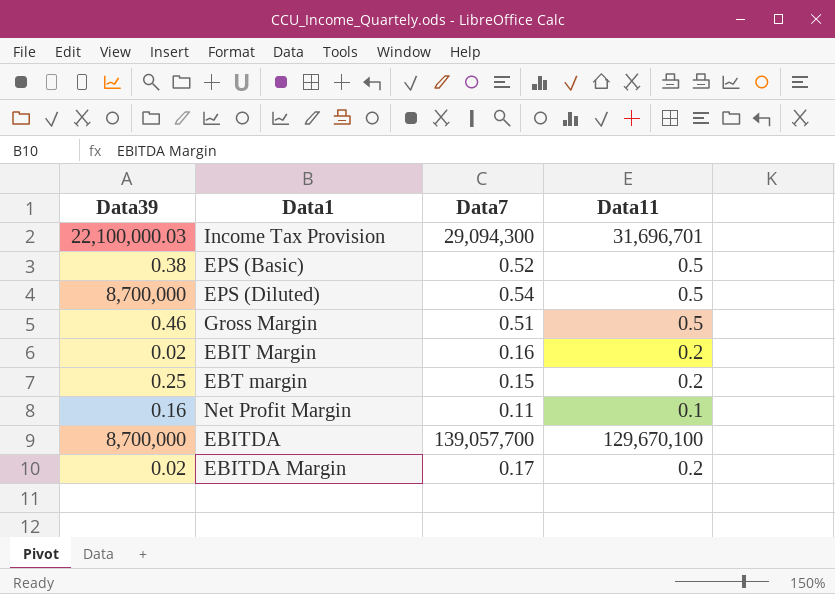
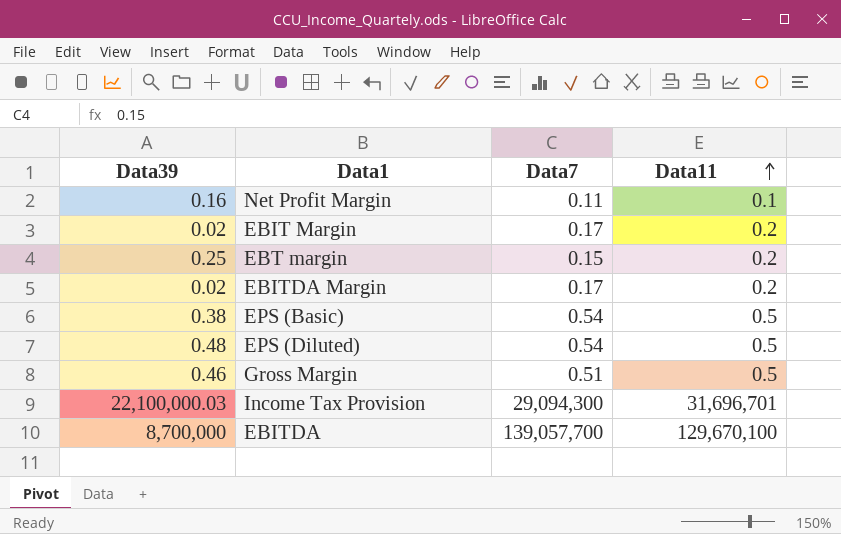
row order: none -> Data11 ascending
EBIT Margin | Data7: 0.16 -> 0.17
EPS (Basic) | Data7: 0.52 -> 0.54
EPS (Diluted) | Data39: 8,700,000 -> 0.48

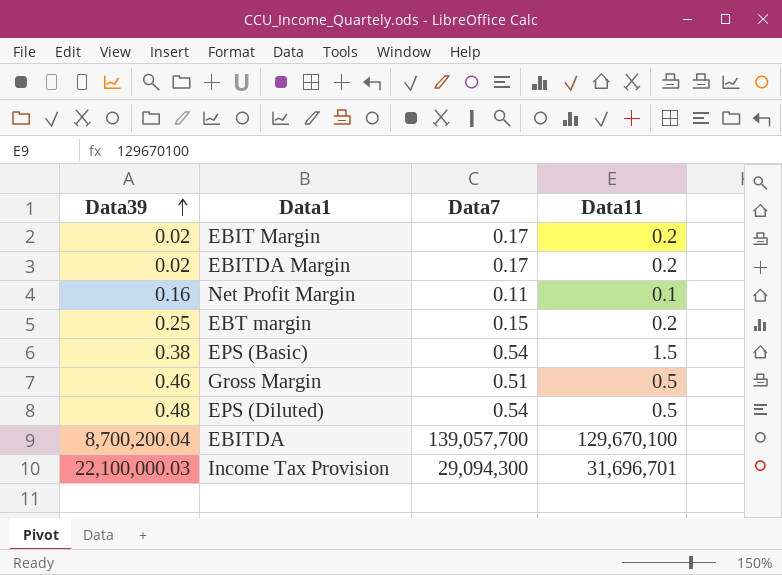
row order: Data11 ascending -> Data39 ascending
EPS (Basic) | Data11: 0.5 -> 1.5
EBITDA | Data39: 8,700,000 -> 8,700,200.04

